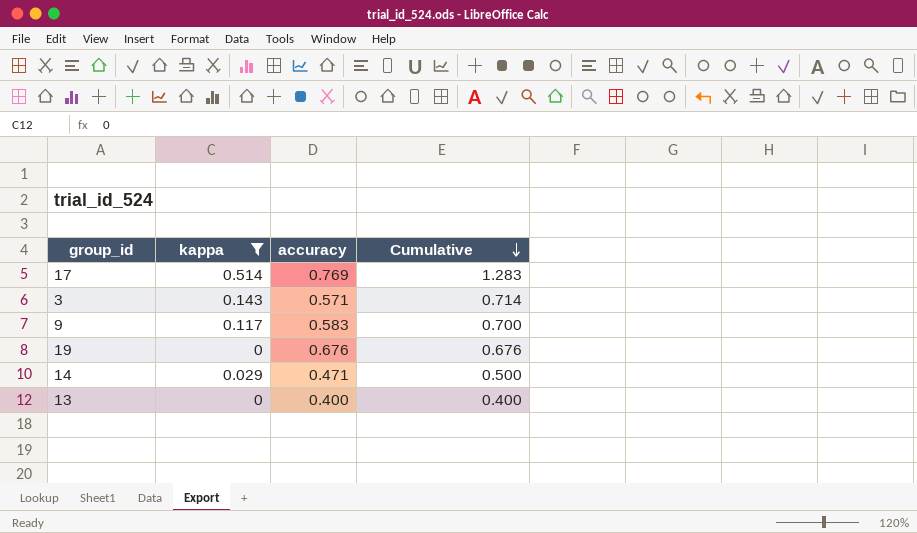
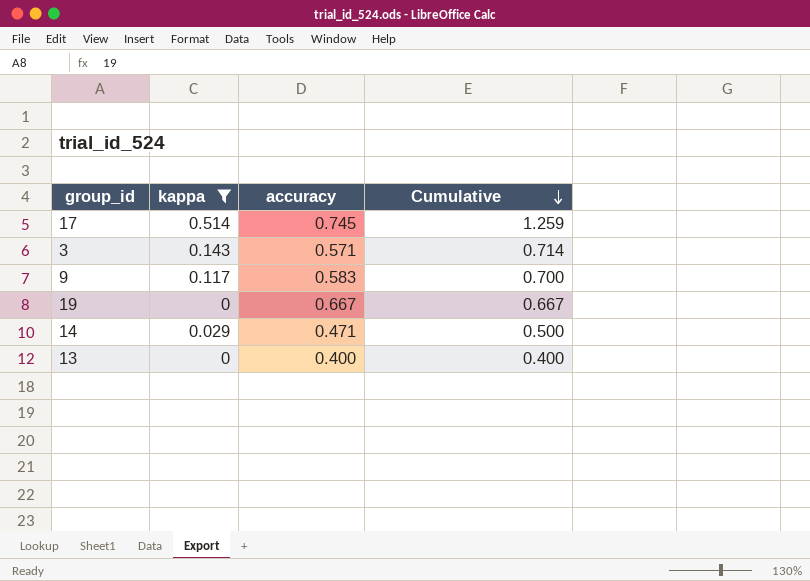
17 | accuracy: 0.769 -> 0.745
17 | Cumulative: 1.283 -> 1.259
19 | accuracy: 0.676 -> 0.667
19 | Cumulative: 0.676 -> 0.667

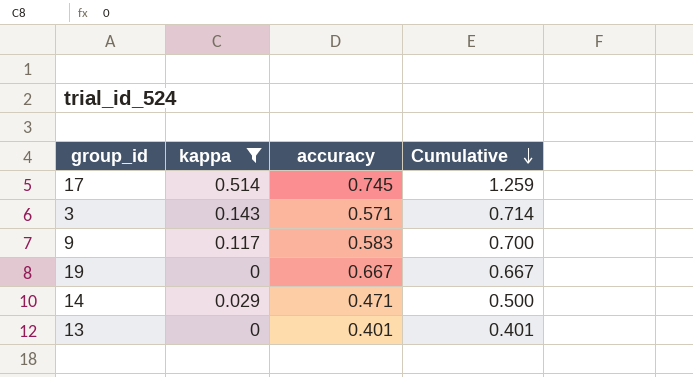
13 | accuracy: 0.400 -> 0.401
13 | Cumulative: 0.400 -> 0.401

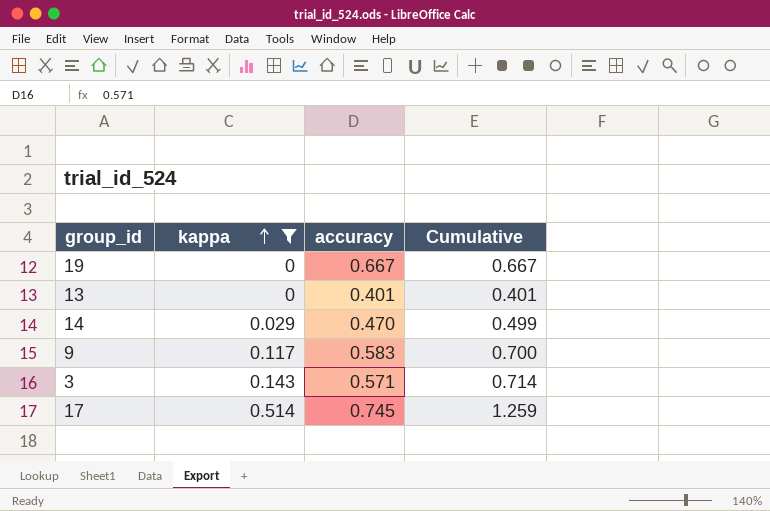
row order: Cumulative descending -> kappa ascending
14 | accuracy: 0.471 -> 0.470
14 | Cumulative: 0.500 -> 0.499

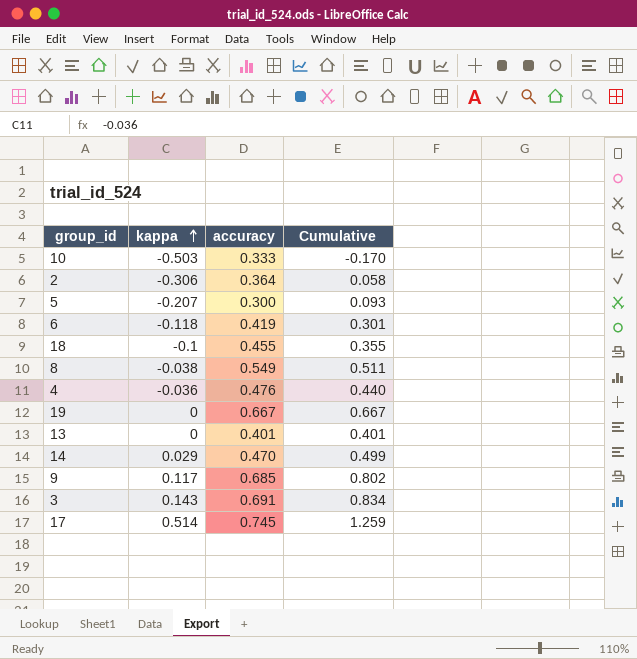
filter: kappa >= 0 -> none
9 | accuracy: 0.583 -> 0.685
9 | Cumulative: 0.700 -> 0.802
3 | accuracy: 0.571 -> 0.691
3 | Cumulative: 0.714 -> 0.834

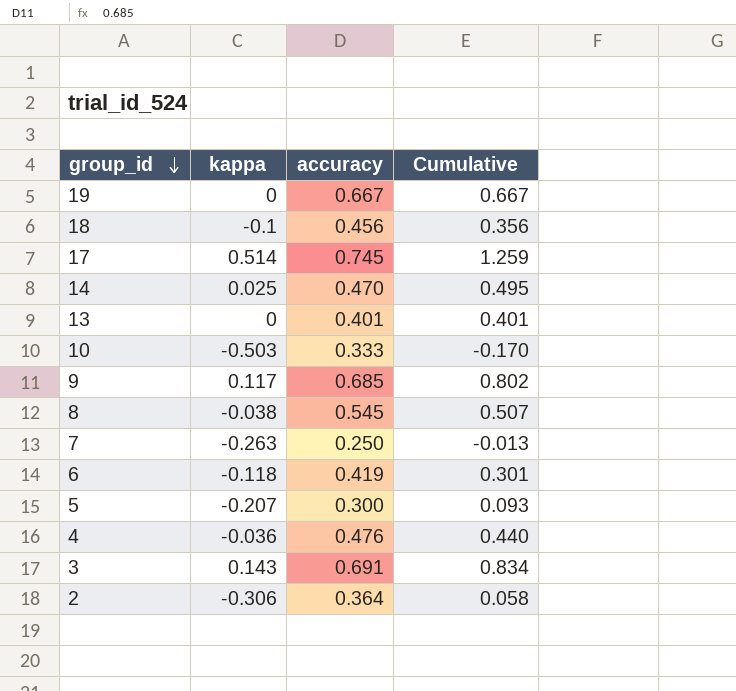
row order: kappa ascending -> group_id descending
18 | accuracy: 0.455 -> 0.456
18 | Cumulative: 0.355 -> 0.356
14 | kappa: 0.029 -> 0.025
14 | Cumulative: 0.499 -> 0.495
8 | accuracy: 0.549 -> 0.545
8 | Cumulative: 0.511 -> 0.507
row 7: none -> -0.263 | 0.250 | -0.013

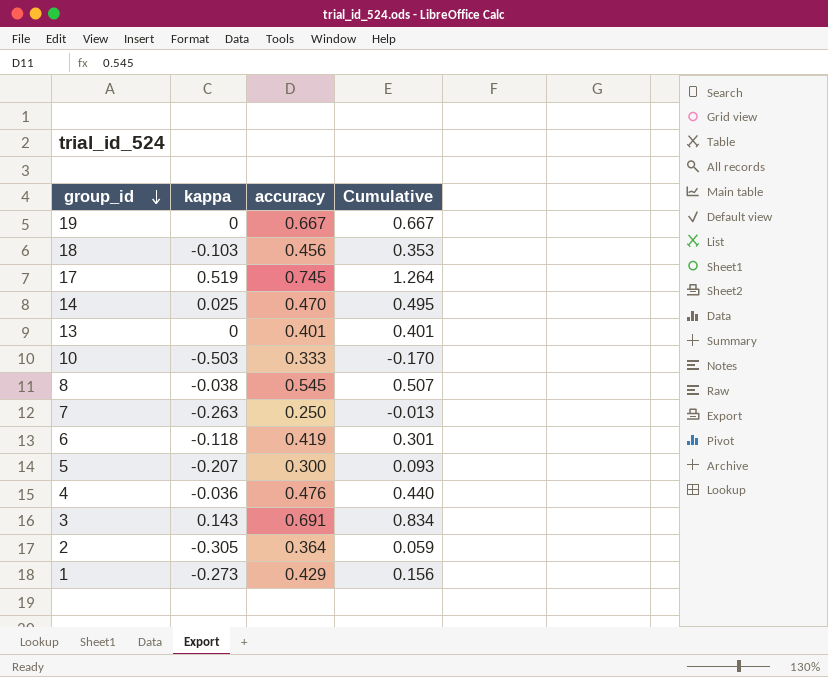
row 9: 0.117 | 0.685 | 0.802 -> none
18 | kappa: -0.1 -> -0.103
18 | Cumulative: 0.356 -> 0.353
17 | kappa: 0.514 -> 0.519
17 | Cumulative: 1.259 -> 1.264
2 | kappa: -0.306 -> -0.305
2 | Cumulative: 0.058 -> 0.059
row 1: none -> -0.273 | 0.429 | 0.156

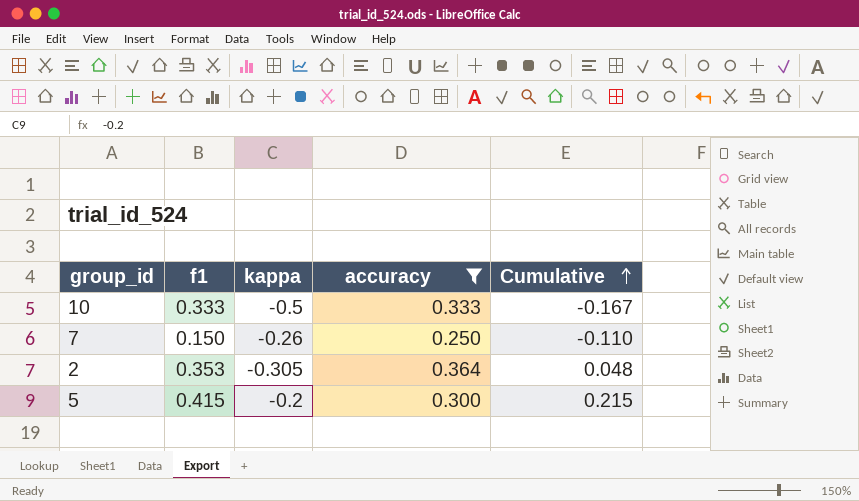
filter: none -> accuracy <= 0.364
row order: group_id descending -> Cumulative ascending
column f1 | position: none -> 2
column Cumulative | formula: [kappa] + [accuracy] -> [f1] + [kappa]
10 | kappa: -0.503 -> -0.5
7 | kappa: -0.263 -> -0.26
5 | kappa: -0.207 -> -0.2

